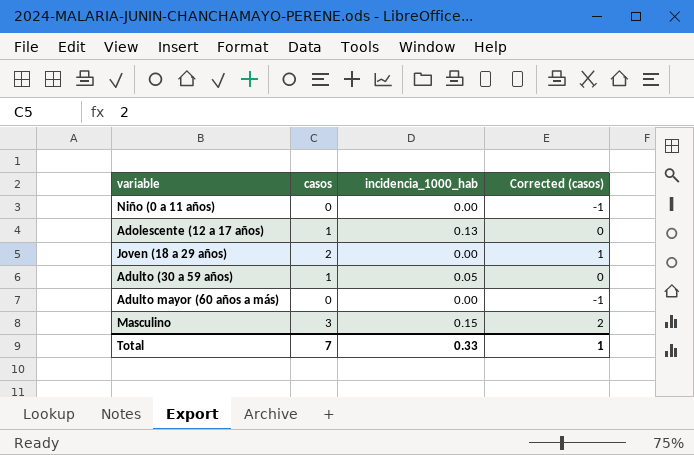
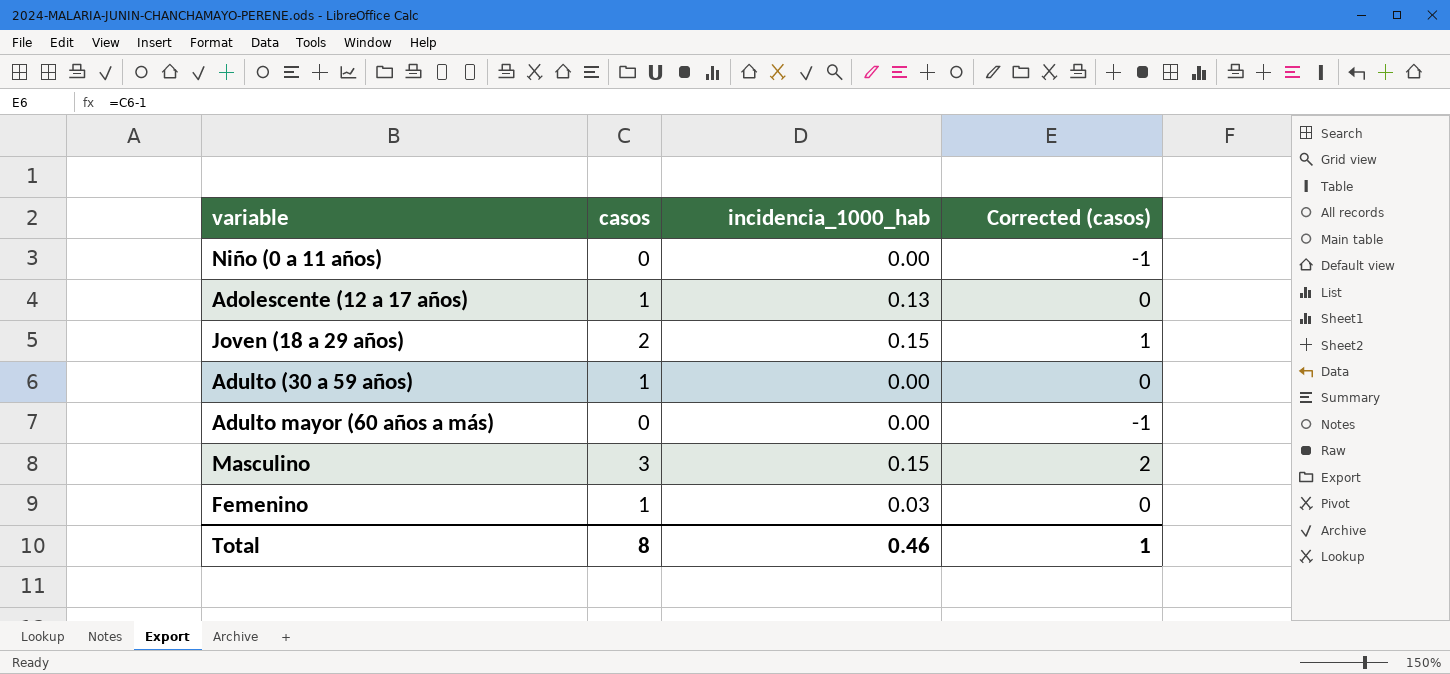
Joven (18 a 29 años) | incidencia_1000_hab: 0.00 -> 0.15
Adulto (30 a 59 años) | incidencia_1000_hab: 0.05 -> 0.00
row Femenino: none -> 1 | 0.03 | 0
Total | casos: 7 -> 8
Total | incidencia_1000_hab: 0.33 -> 0.46

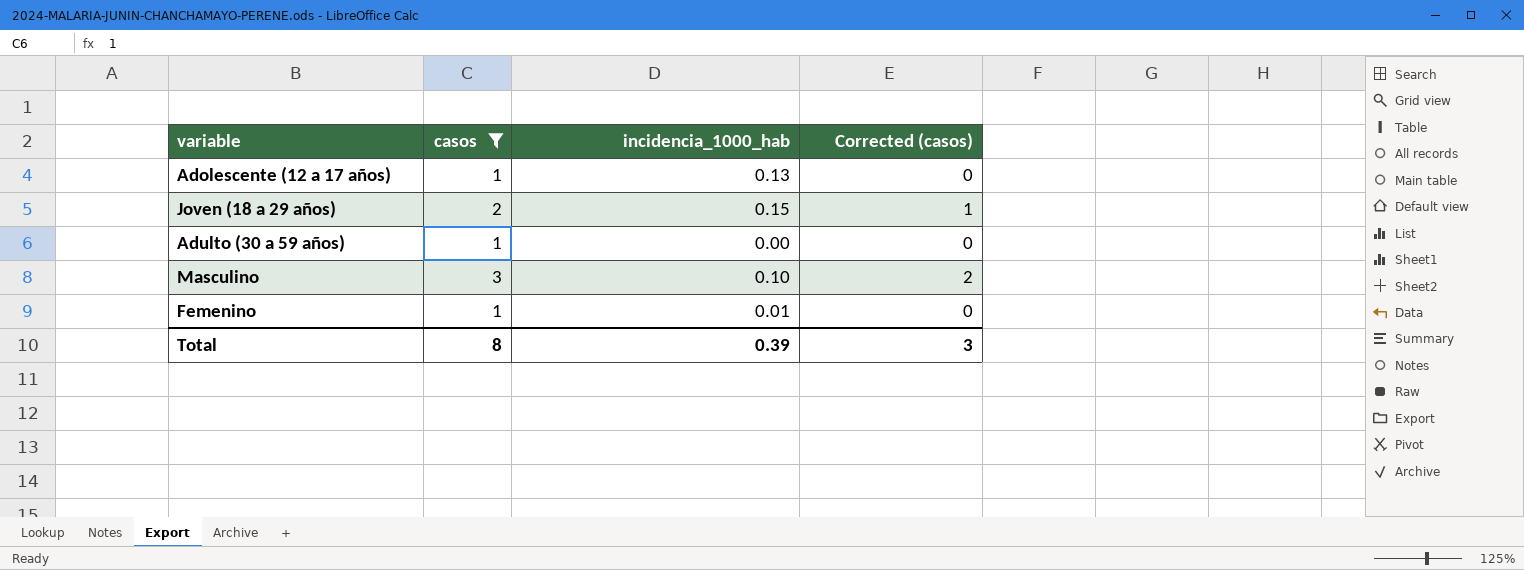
filter: none -> casos != 0
Masculino | incidencia_1000_hab: 0.15 -> 0.10
Femenino | incidencia_1000_hab: 0.03 -> 0.01
Total | incidencia_1000_hab: 0.46 -> 0.39
Total | Corrected (casos): 1 -> 3

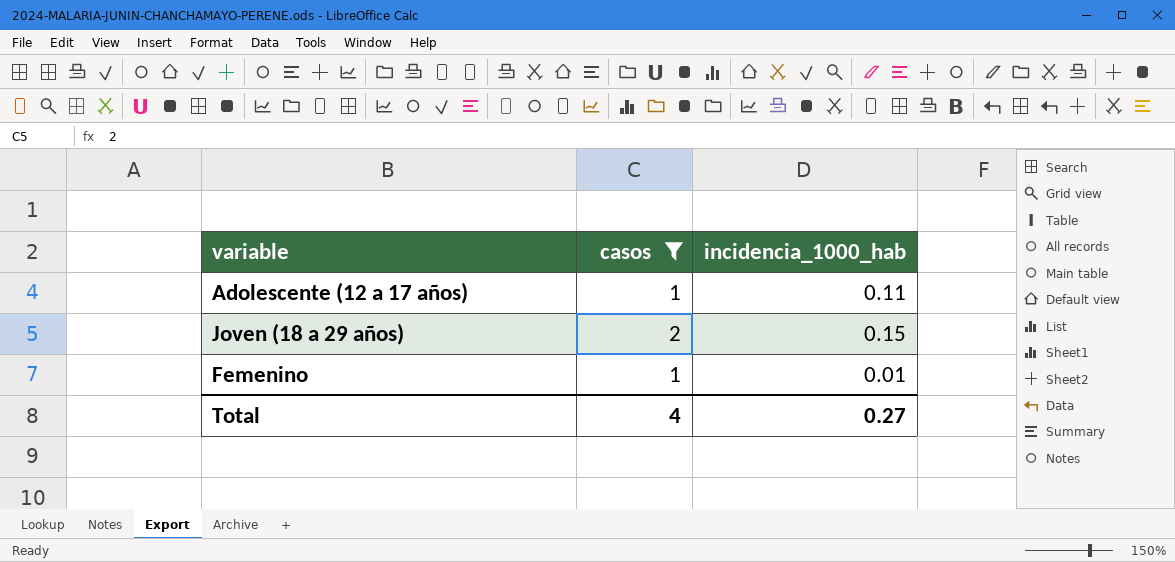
column Corrected (casos) | formula: [casos] - 1 -> none
row Adulto (30 a 59 años): 1 | 0.00 | 0 -> none
row Masculino: 3 | 0.10 | 2 -> none
Adolescente (12 a 17 años) | incidencia_1000_hab: 0.13 -> 0.11
Total | casos: 8 -> 4
Total | incidencia_1000_hab: 0.39 -> 0.27

